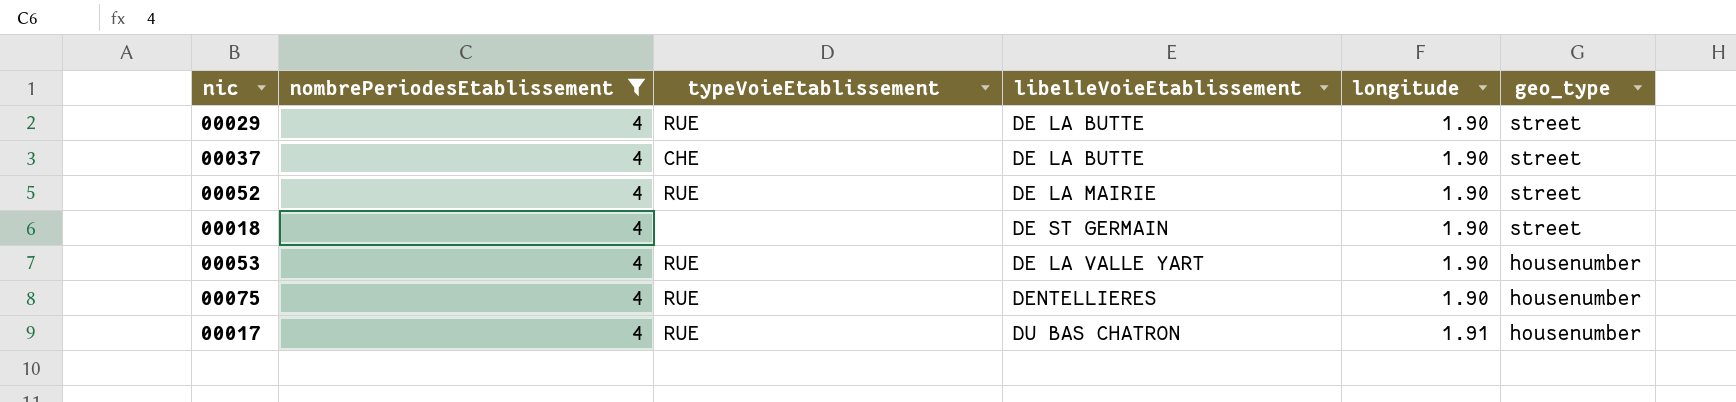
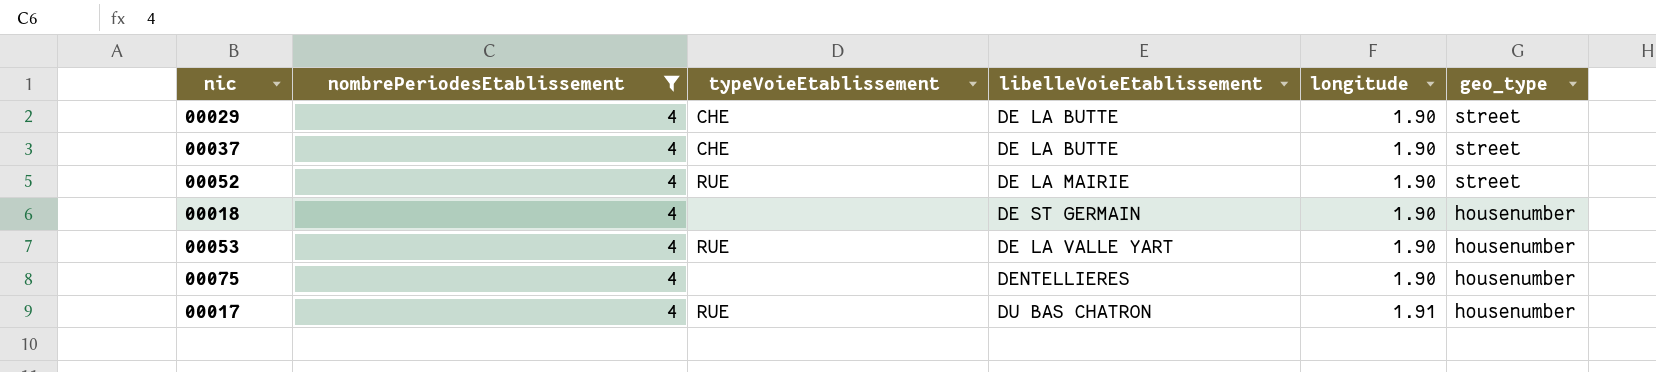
00029 | typeVoieEtablissement: RUE -> CHE
00018 | geo_type: street -> housenumber
00075 | typeVoieEtablissement: RUE -> none

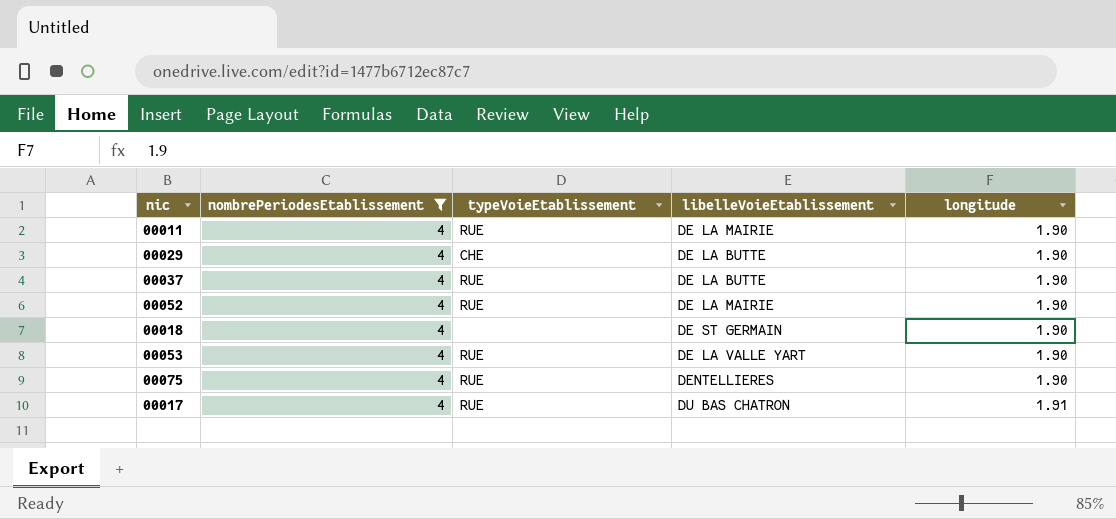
column geo_type | position: 6 -> none
row 00011: none -> 4 | RUE | DE LA MAIRIE | 1.90
00037 | typeVoieEtablissement: CHE -> RUE
00075 | typeVoieEtablissement: none -> RUE

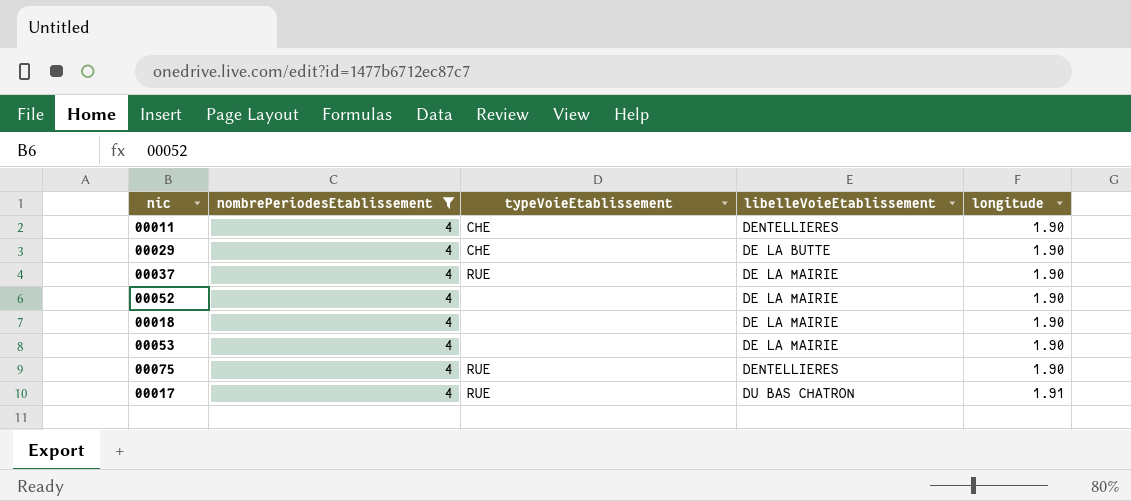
00011 | typeVoieEtablissement: RUE -> CHE
00011 | libelleVoieEtablissement: DE LA MAIRIE -> DENTELLIERES
00037 | libelleVoieEtablissement: DE LA BUTTE -> DE LA MAIRIE
00052 | typeVoieEtablissement: RUE -> none
00018 | libelleVoieEtablissement: DE ST GERMAIN -> DE LA MAIRIE
00053 | typeVoieEtablissement: RUE -> none
00053 | libelleVoieEtablissement: DE LA VALLE YART -> DE LA MAIRIE

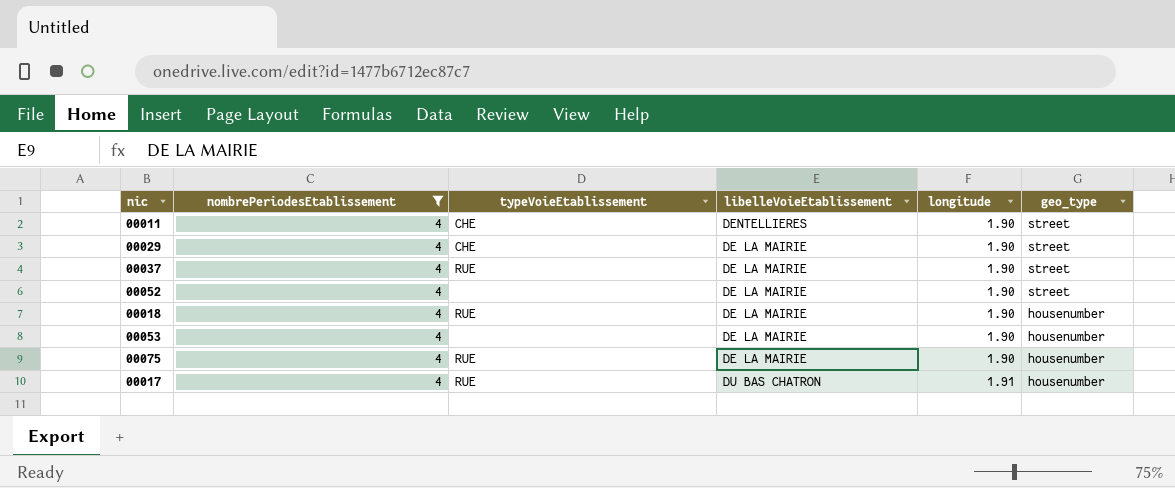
column geo_type | position: none -> 6
00029 | libelleVoieEtablissement: DE LA BUTTE -> DE LA MAIRIE
00018 | typeVoieEtablissement: none -> RUE
00075 | libelleVoieEtablissement: DENTELLIERES -> DE LA MAIRIE

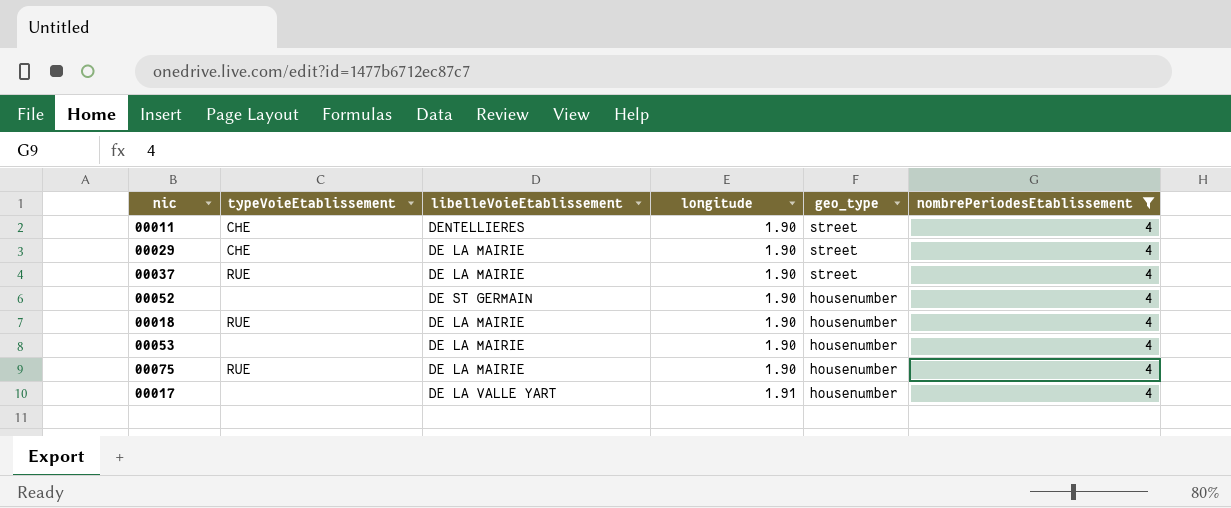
column nombrePeriodesEtablissement | position: 2 -> 6
00052 | libelleVoieEtablissement: DE LA MAIRIE -> DE ST GERMAIN
00052 | geo_type: street -> housenumber
00017 | typeVoieEtablissement: RUE -> none
00017 | libelleVoieEtablissement: DU BAS CHATRON -> DE LA VALLE YART

